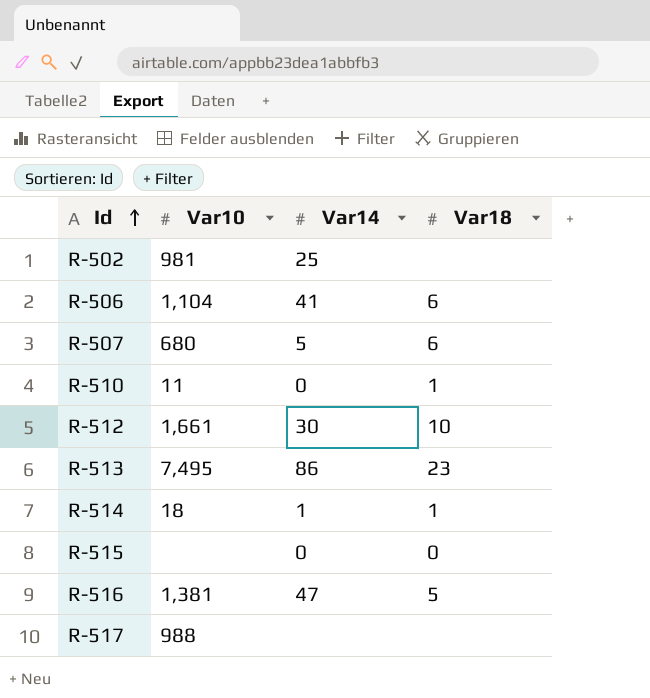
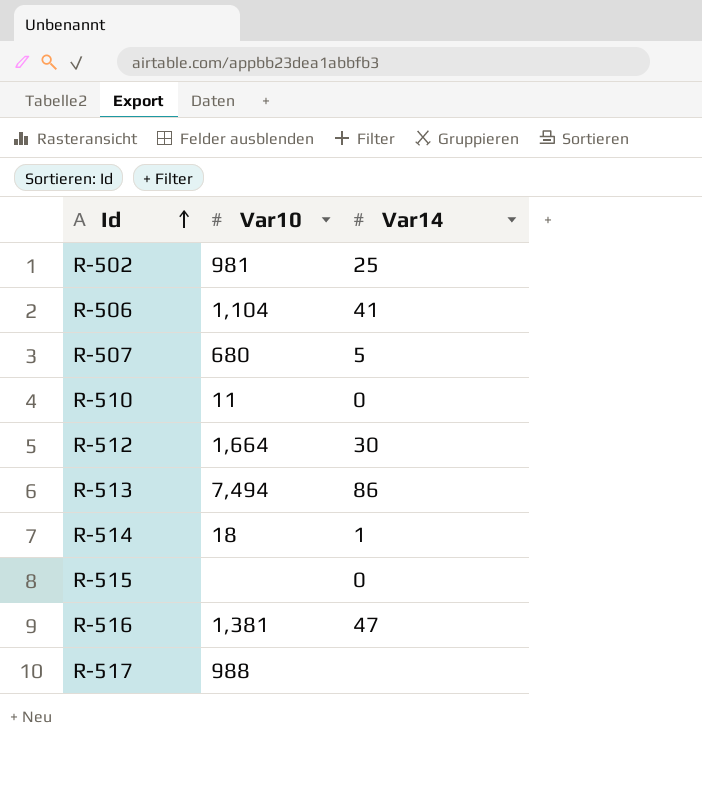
column Var18 | position: 4 -> none
R-512 | Var10: 1,661 -> 1,664
R-513 | Var10: 7,495 -> 7,494

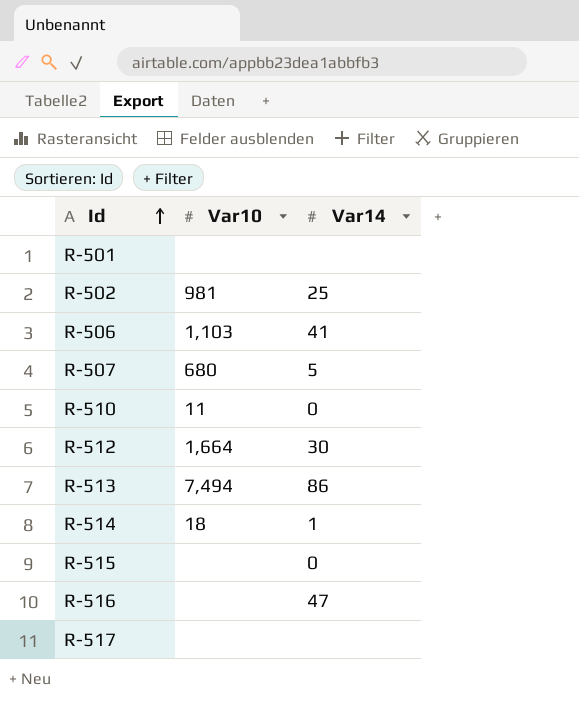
row R-501: none -> none | none
R-506 | Var10: 1,104 -> 1,103
R-516 | Var10: 1,381 -> none
R-517 | Var10: 988 -> none

